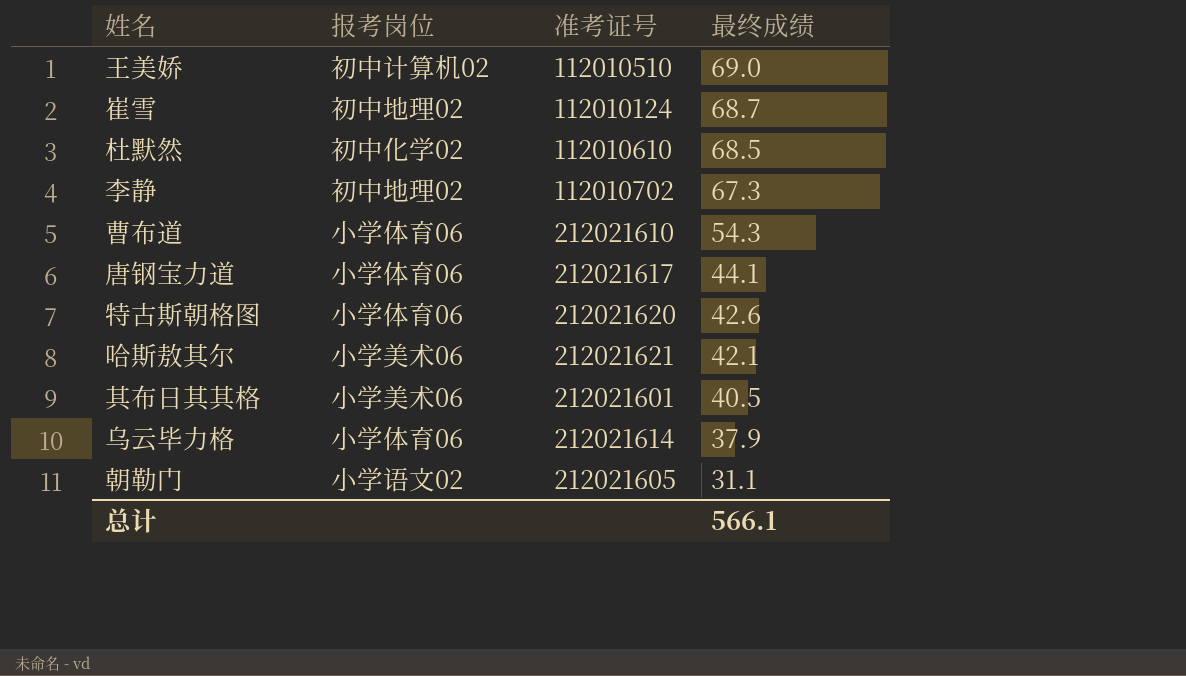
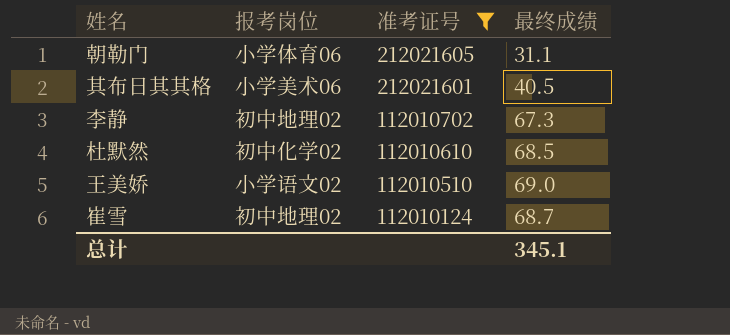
filter: none -> 准考证号 <= 212021605
row order: 最终成绩 descending -> 准考证号 descending
朝勒门 | 报考岗位: 小学语文02 -> 小学体育06
王美娇 | 报考岗位: 初中计算机02 -> 小学语文02
总计 | 最终成绩: 566.1 -> 345.1

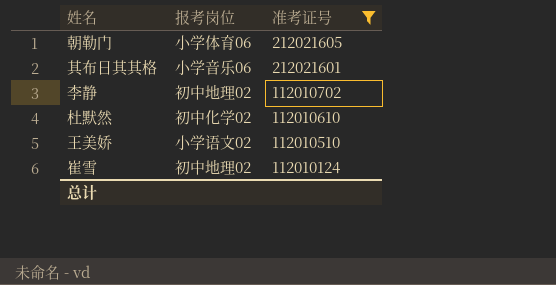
column 最终成绩 | position: 4 -> none
其布日其其格 | 报考岗位: 小学美术06 -> 小学音乐06

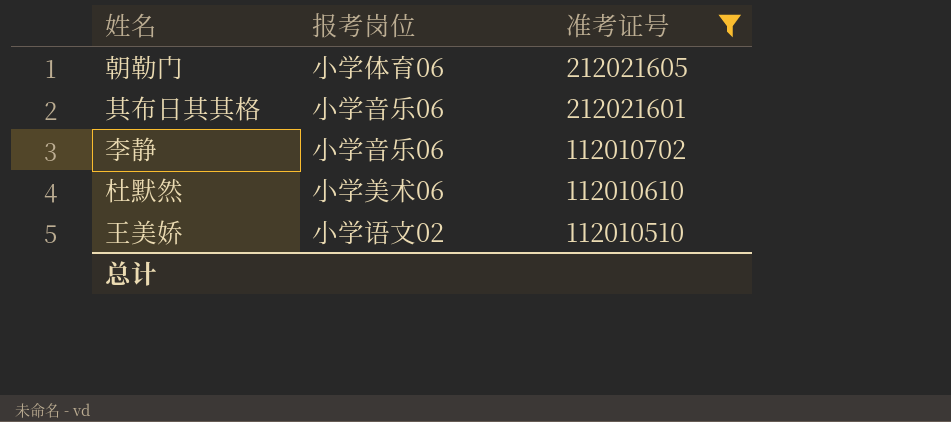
row 崔雪: 初中地理02 | 112010124 -> none
李静 | 报考岗位: 初中地理02 -> 小学音乐06
杜默然 | 报考岗位: 初中化学02 -> 小学美术06

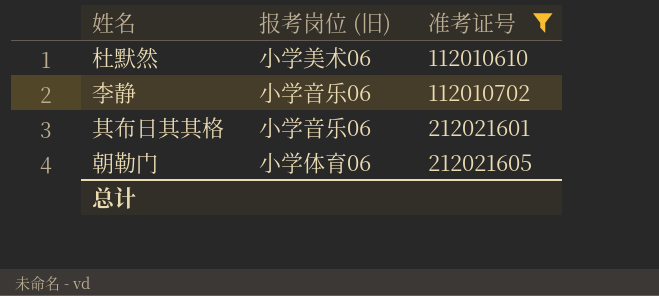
row order: 准考证号 descending -> 准考证号 ascending
column name: 报考岗位 -> 报考岗位 (旧)
row 王美娇: 小学语文02 | 112010510 -> none

